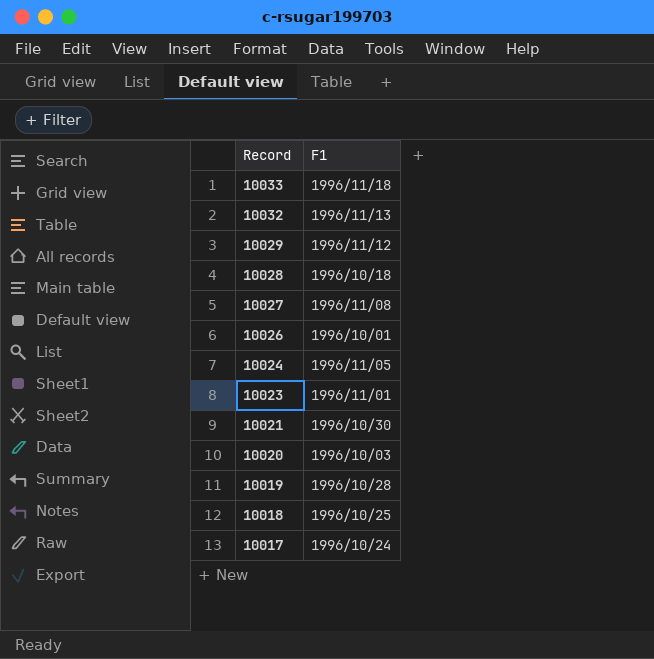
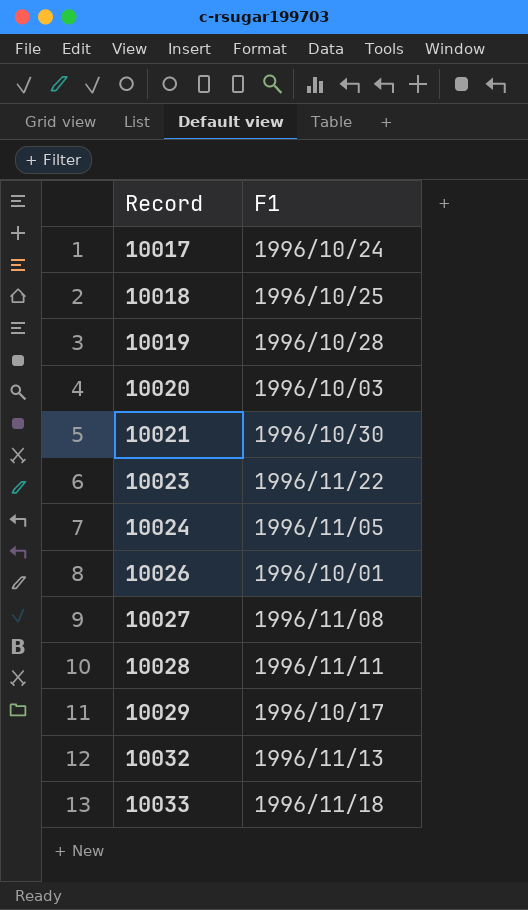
row order: Record descending -> Record ascending
10023 | F1: 1996/11/01 -> 1996/11/22
10028 | F1: 1996/10/18 -> 1996/11/11
10029 | F1: 1996/11/12 -> 1996/10/17

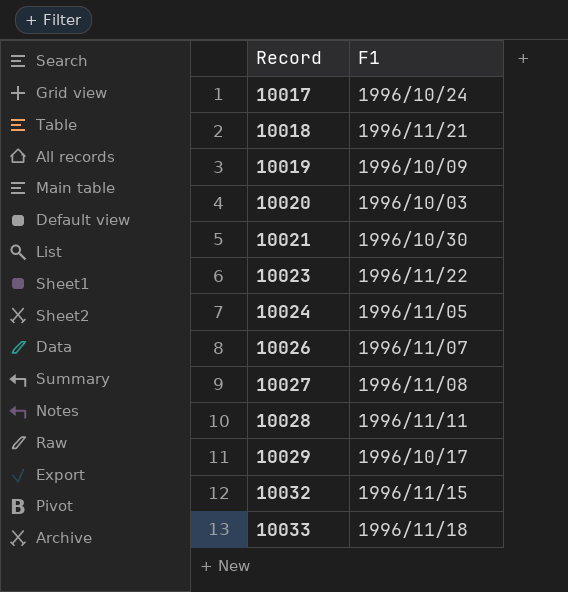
10018 | F1: 1996/10/25 -> 1996/11/21
10019 | F1: 1996/10/28 -> 1996/10/09
10026 | F1: 1996/10/01 -> 1996/11/07
10032 | F1: 1996/11/13 -> 1996/11/15

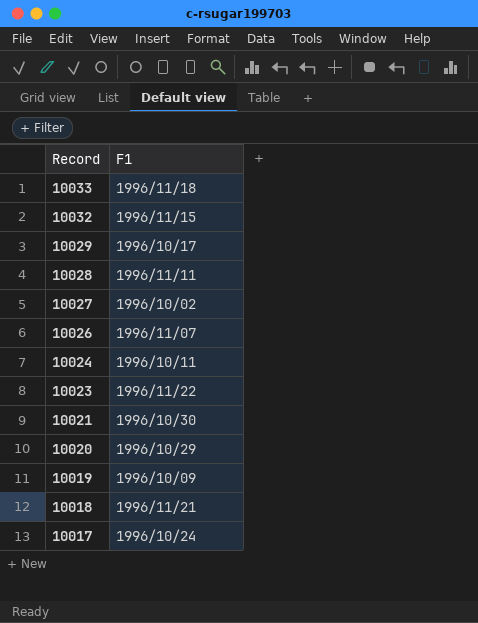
row order: Record ascending -> Record descending
10027 | F1: 1996/11/08 -> 1996/10/02
10024 | F1: 1996/11/05 -> 1996/10/11
10020 | F1: 1996/10/03 -> 1996/10/29

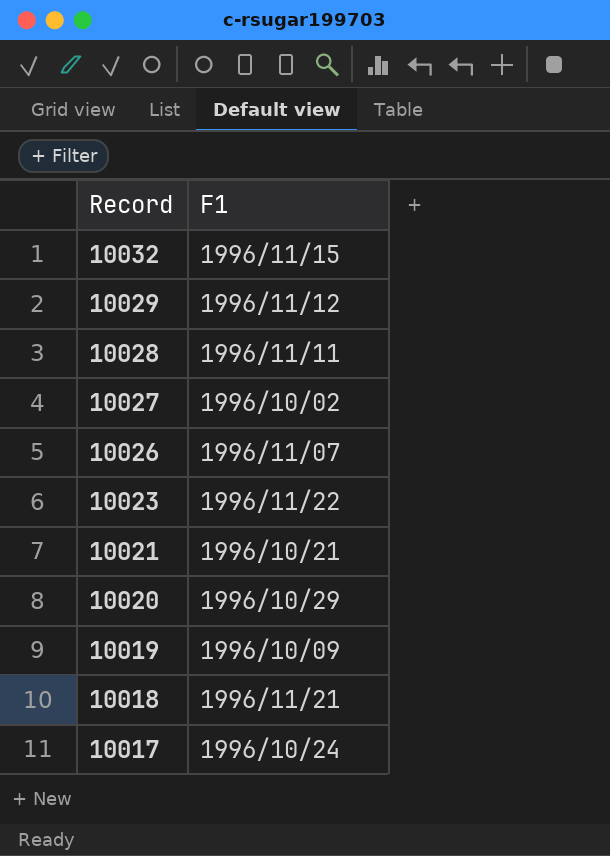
row 10033: 1996/11/18 -> none
row 10024: 1996/10/11 -> none
10029 | F1: 1996/10/17 -> 1996/11/12
10021 | F1: 1996/10/30 -> 1996/10/21

